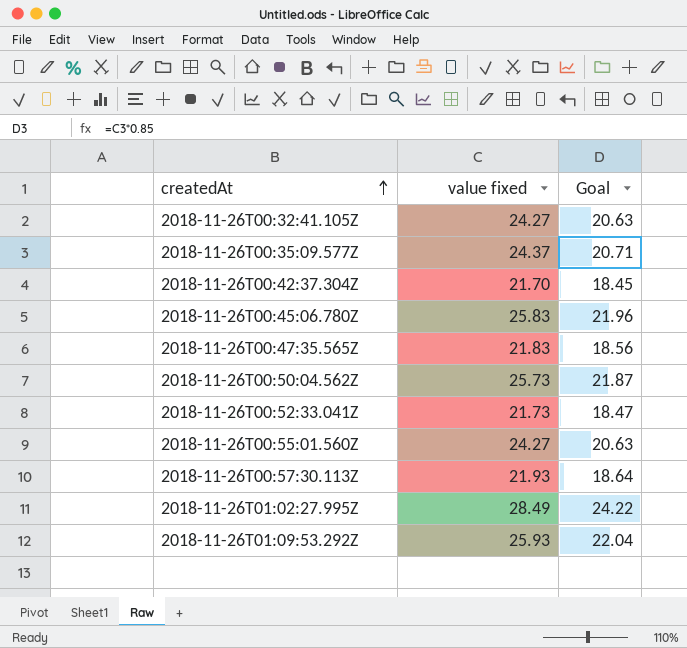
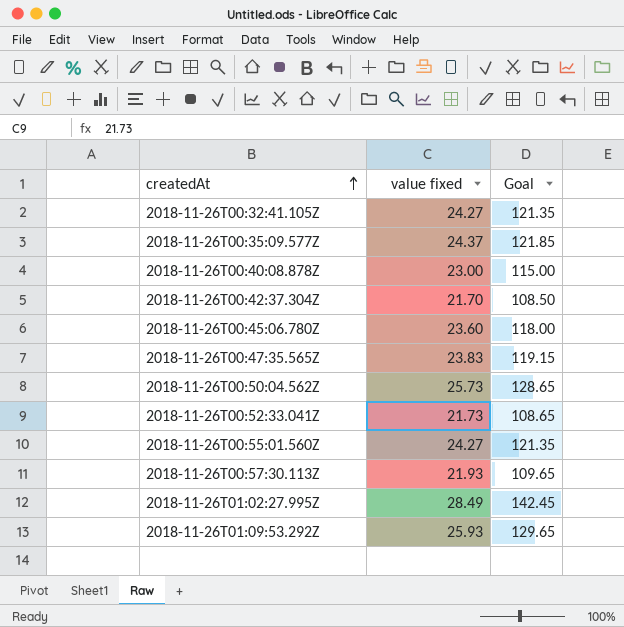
column Goal | formula: [value fixed] * 0.85 -> [value fixed] * 5
row 2018-11-26T00:40:08.878Z: none -> 23.00 | 115.00
2018-11-26T00:45:06.780Z | value fixed: 25.83 -> 23.60
2018-11-26T00:47:35.565Z | value fixed: 21.83 -> 23.83

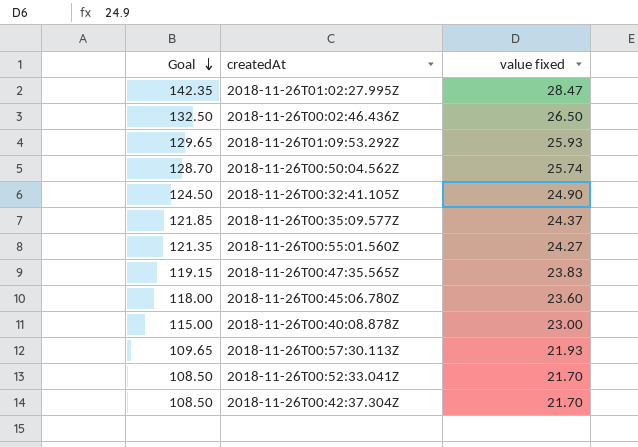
row order: createdAt ascending -> Goal descending
column Goal | position: 3 -> 1
2018-11-26T01:02:27.995Z | Goal: 142.45 -> 142.35
2018-11-26T01:02:27.995Z | value fixed: 28.49 -> 28.47
row 2018-11-26T00:02:46.436Z: none -> 132.50 | 26.50
2018-11-26T00:50:04.562Z | Goal: 128.65 -> 128.70
2018-11-26T00:50:04.562Z | value fixed: 25.73 -> 25.74
2018-11-26T00:32:41.105Z | Goal: 121.35 -> 124.50
2018-11-26T00:32:41.105Z | value fixed: 24.27 -> 24.90
2018-11-26T00:52:33.041Z | Goal: 108.65 -> 108.50
2018-11-26T00:52:33.041Z | value fixed: 21.73 -> 21.70

